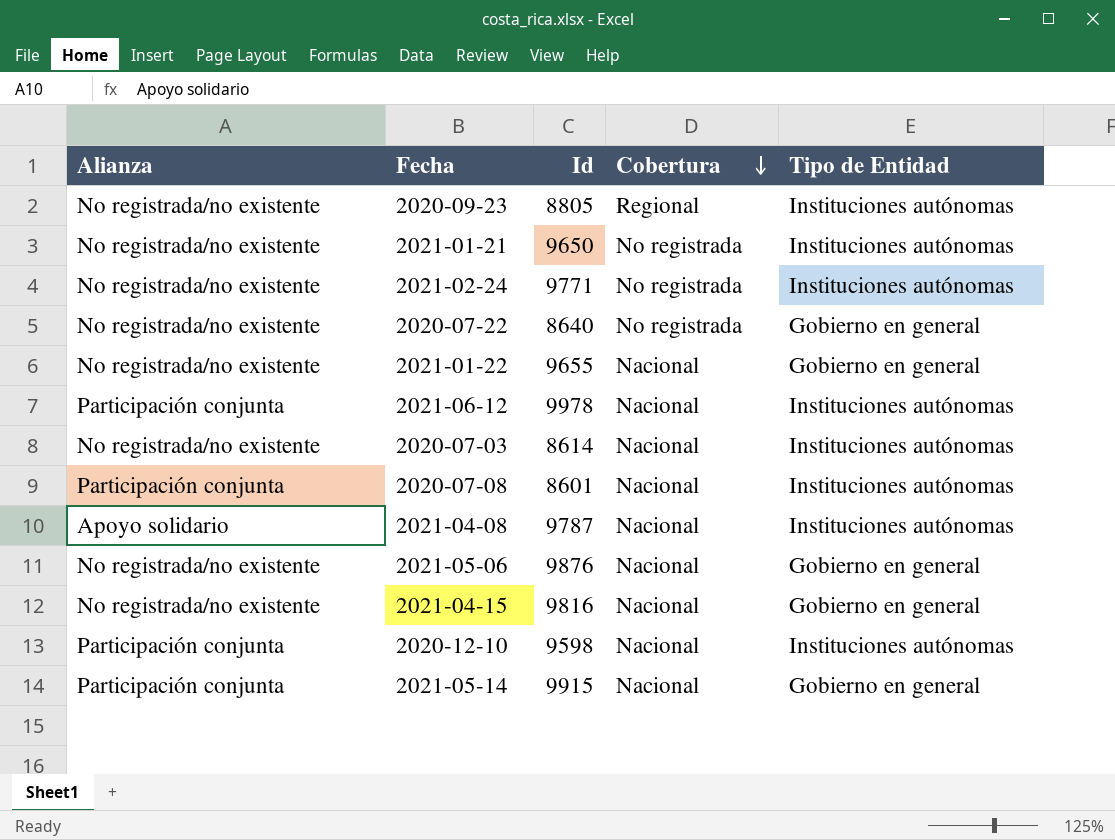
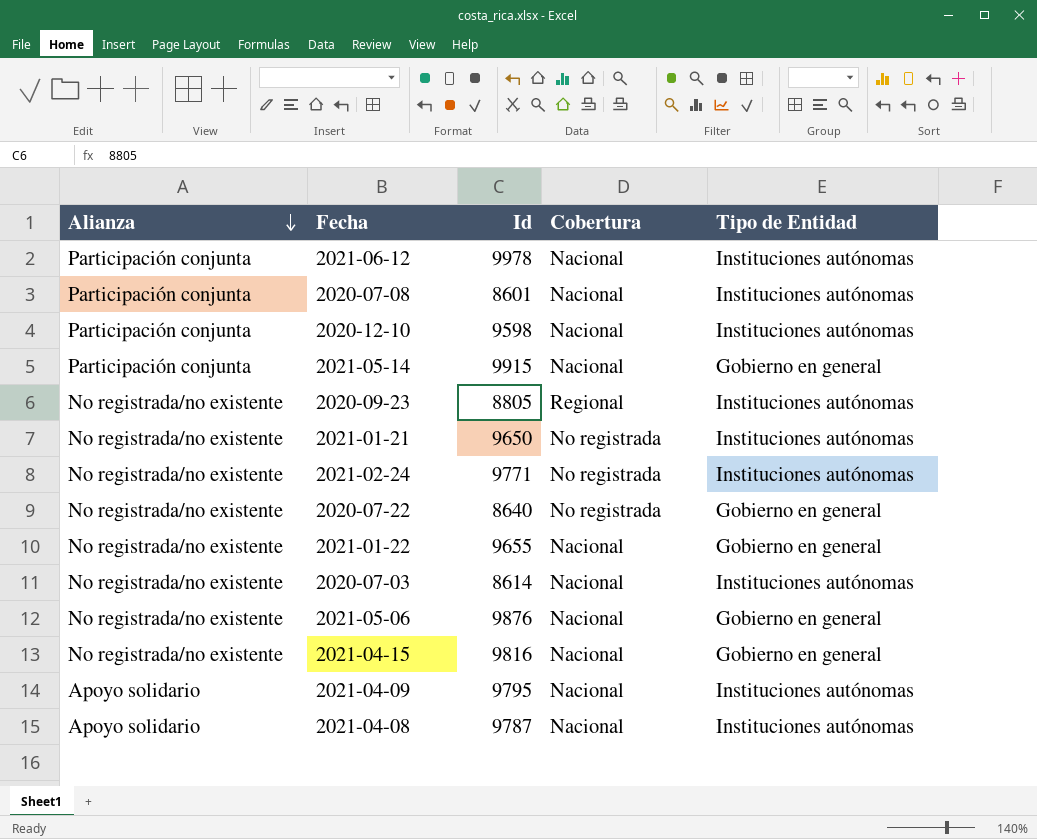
row order: Cobertura descending -> Alianza descending
row 2021-04-09: none -> Apoyo solidario | 9795 | Nacional | Instituciones autónomas

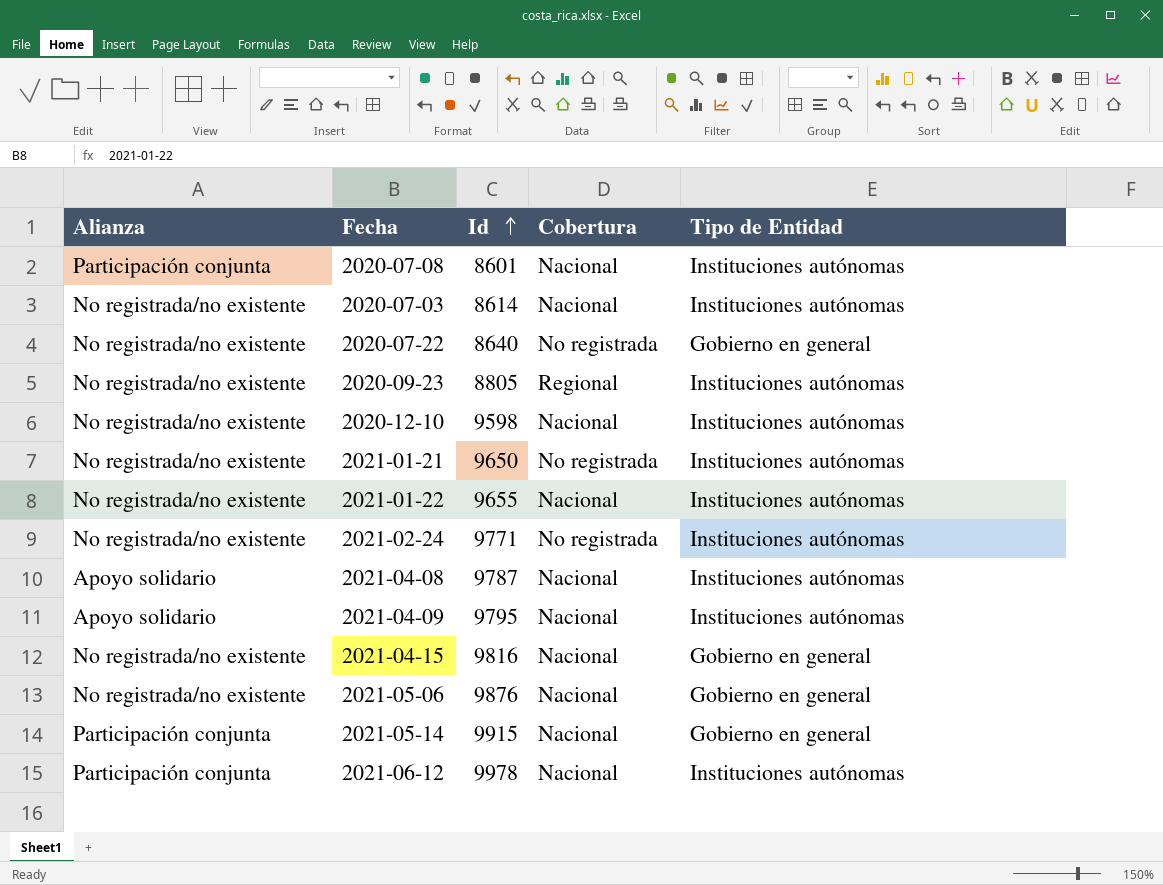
row order: Alianza descending -> Id ascending
2020-12-10 | Alianza: Participación conjunta -> No registrada/no existente
2021-01-22 | Tipo de Entidad: Gobierno en general -> Instituciones autónomas

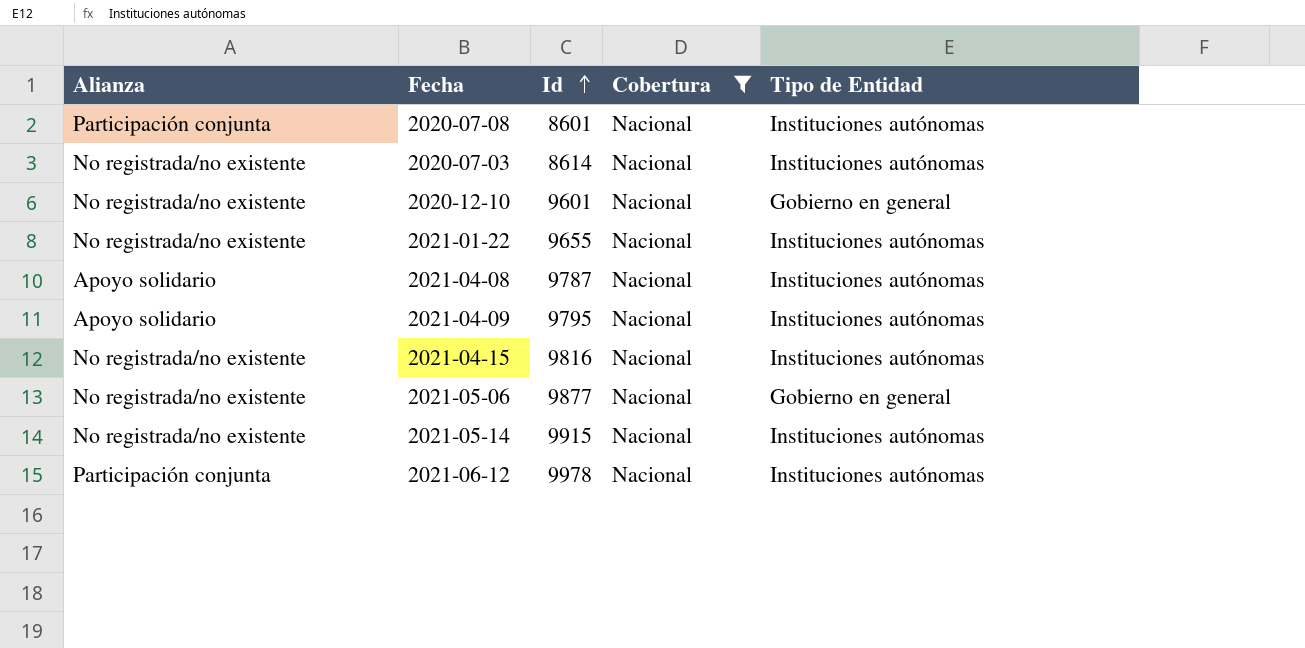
filter: none -> Cobertura = Nacional
2020-12-10 | Id: 9598 -> 9601
2020-12-10 | Tipo de Entidad: Instituciones autónomas -> Gobierno en general
2021-04-15 | Tipo de Entidad: Gobierno en general -> Instituciones autónomas
2021-05-06 | Id: 9876 -> 9877
2021-05-14 | Alianza: Participación conjunta -> No registrada/no existente
2021-05-14 | Tipo de Entidad: Gobierno en general -> Instituciones autónomas

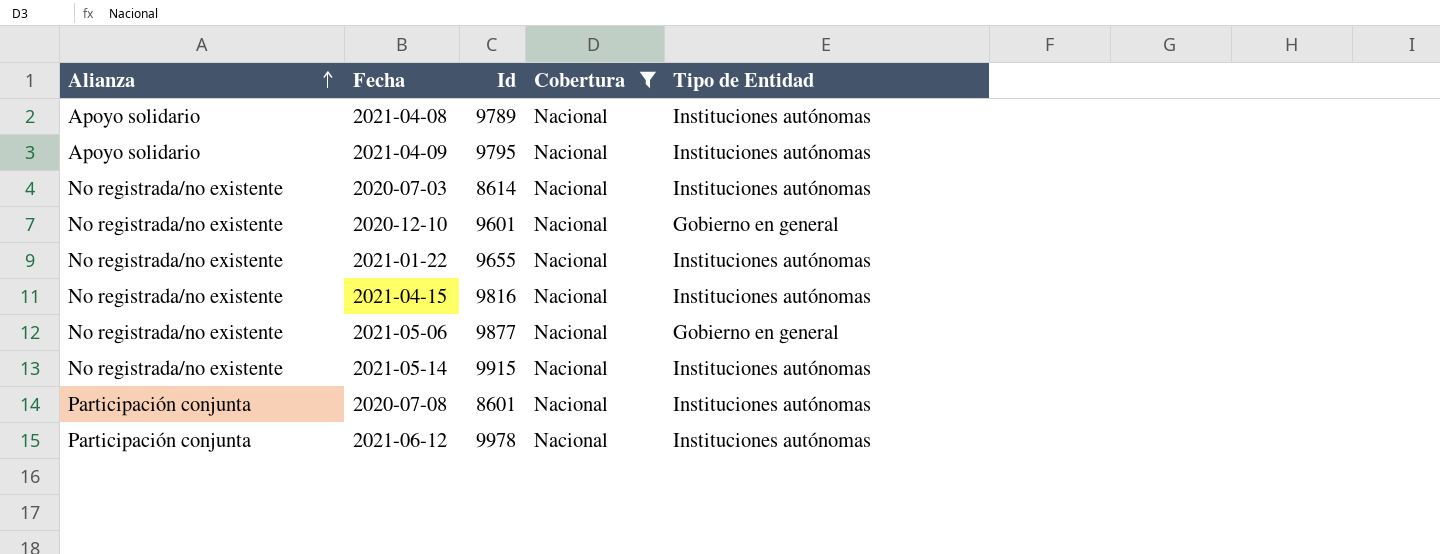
row order: Id ascending -> Alianza ascending
2021-04-08 | Id: 9787 -> 9789

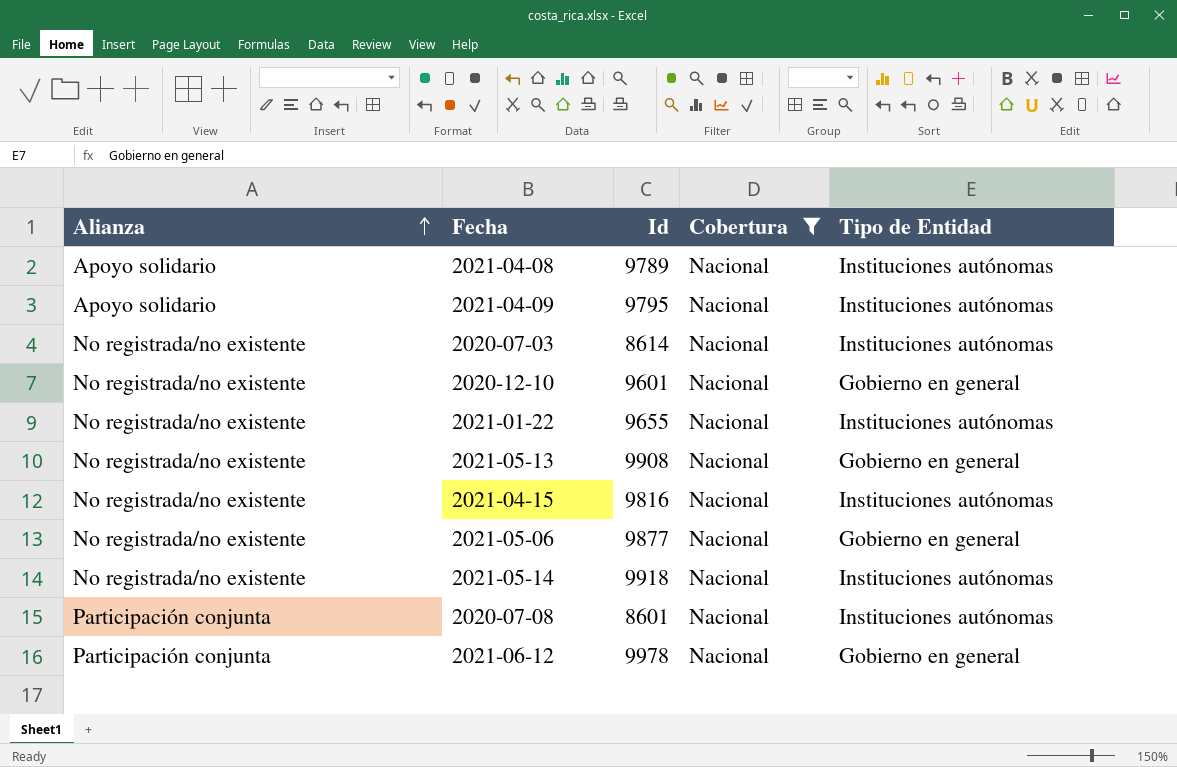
row 2021-05-13: none -> No registrada/no existente | 9908 | Nacional | Gobierno en general
2021-05-14 | Id: 9915 -> 9918
2021-06-12 | Tipo de Entidad: Instituciones autónomas -> Gobierno en general

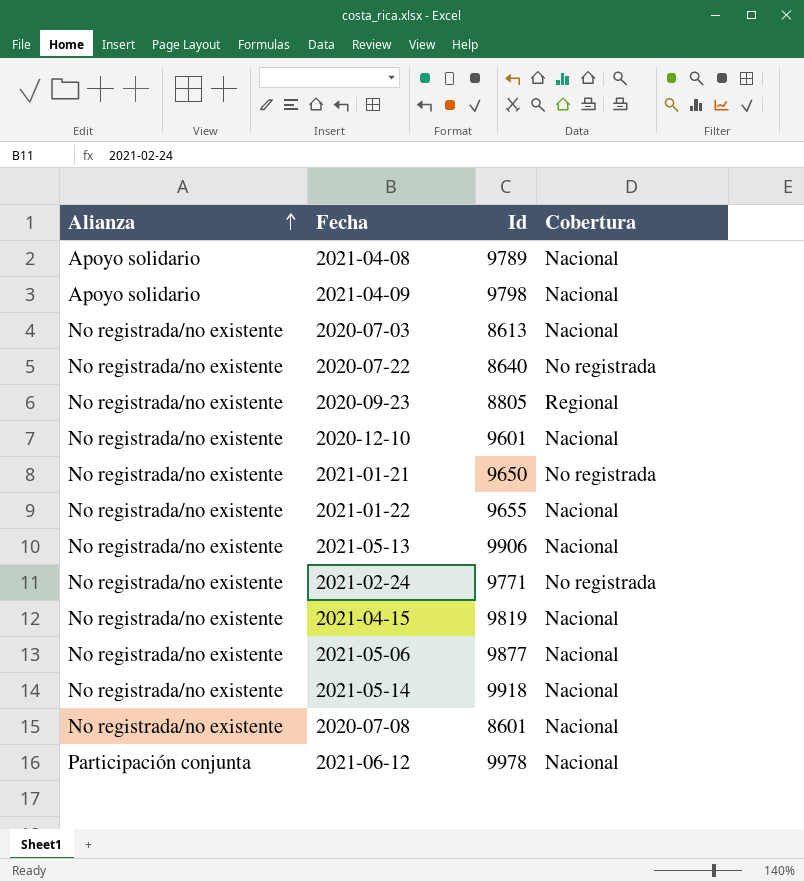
filter: Cobertura = Nacional -> none
column Tipo de Entidad | position: 5 -> none
2021-04-09 | Id: 9795 -> 9798
2020-07-03 | Id: 8614 -> 8613
2021-05-13 | Id: 9908 -> 9906
2021-04-15 | Id: 9816 -> 9819
2020-07-08 | Alianza: Participación conjunta -> No registrada/no existente

